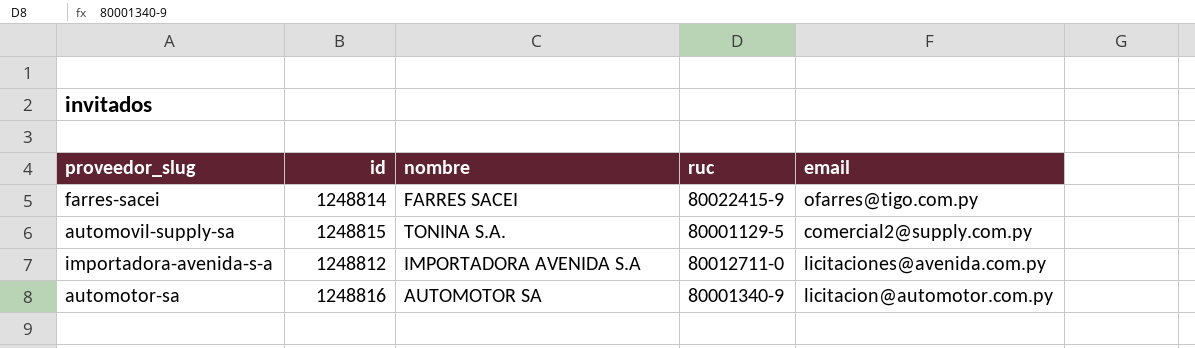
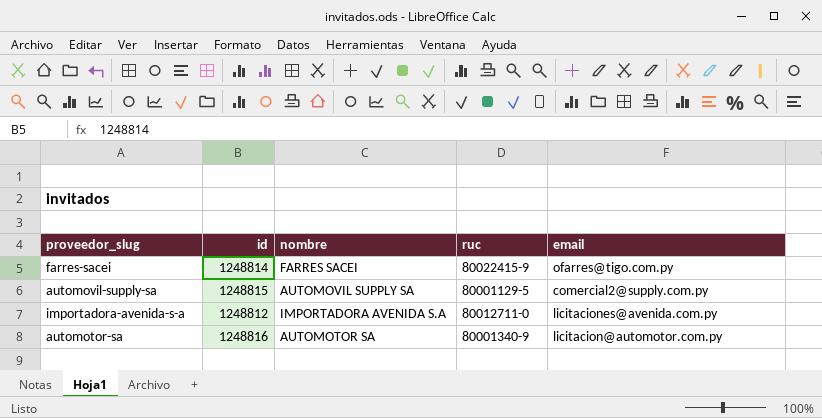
automovil-supply-sa | nombre: TONINA S.A. -> AUTOMOVIL SUPPLY SA

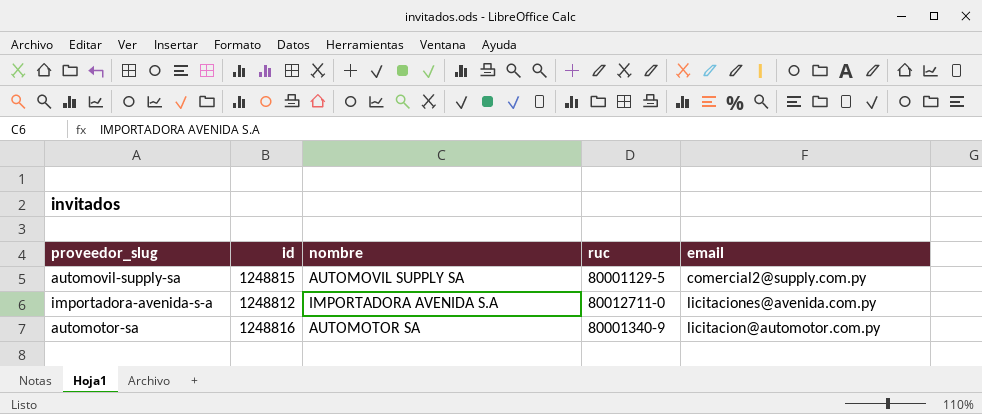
row farres-sacei: 1248814 | FARRES SACEI | 80022415-9 | ofarres@tigo.com.py -> none

